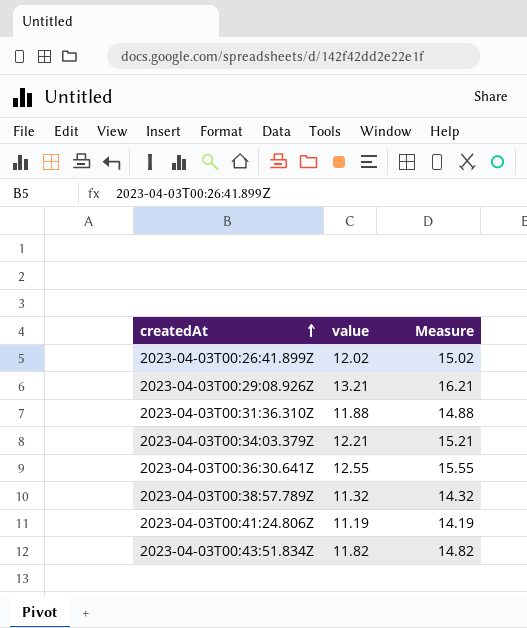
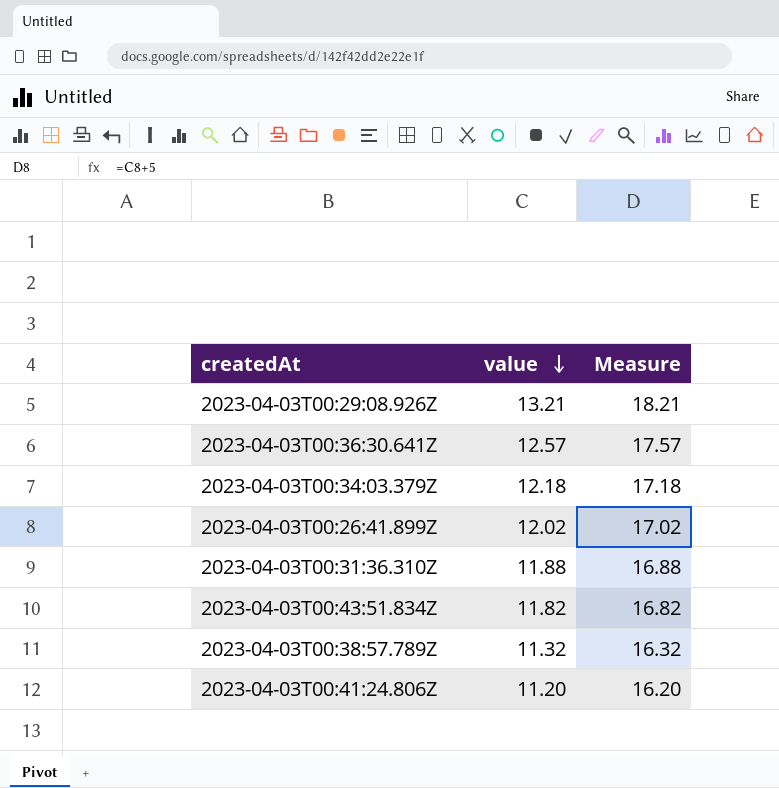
row order: createdAt ascending -> value descending
column Measure | formula: [value] + 3 -> [value] + 5
2023-04-03T00:36:30.641Z | value: 12.55 -> 12.57
2023-04-03T00:34:03.379Z | value: 12.21 -> 12.18
2023-04-03T00:41:24.806Z | value: 11.19 -> 11.20

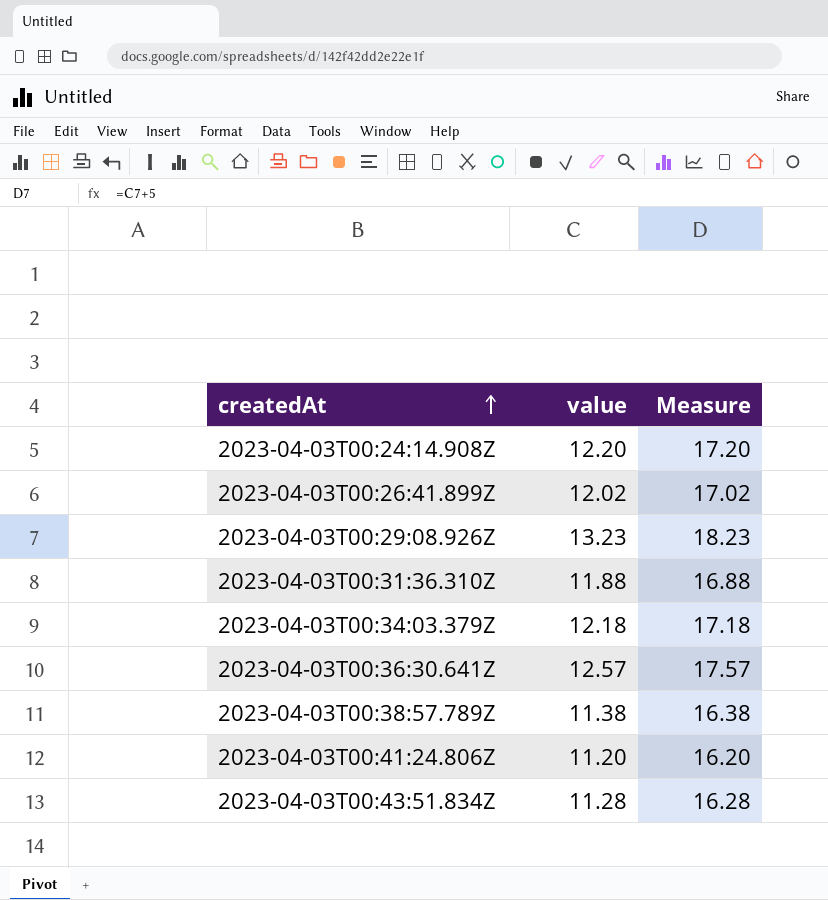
row order: value descending -> createdAt ascending
row 2023-04-03T00:24:14.908Z: none -> 12.20 | 17.20
2023-04-03T00:29:08.926Z | value: 13.21 -> 13.23
2023-04-03T00:29:08.926Z | Measure: 18.21 -> 18.23
2023-04-03T00:38:57.789Z | value: 11.32 -> 11.38
2023-04-03T00:38:57.789Z | Measure: 16.32 -> 16.38
2023-04-03T00:43:51.834Z | value: 11.82 -> 11.28
2023-04-03T00:43:51.834Z | Measure: 16.82 -> 16.28

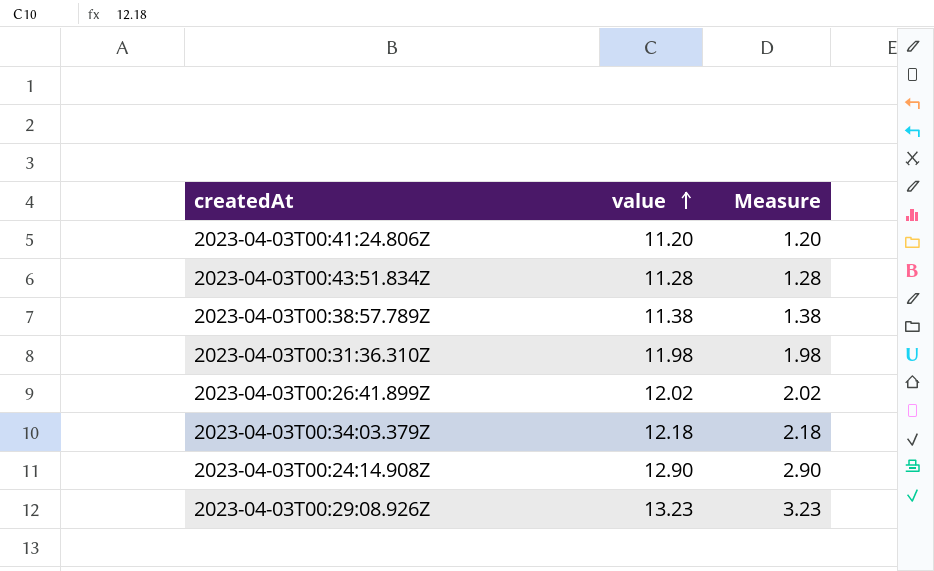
row order: createdAt ascending -> value ascending
column Measure | formula: [value] + 5 -> [value] - 10
row 2023-04-03T00:36:30.641Z: 12.57 | 17.57 -> none
2023-04-03T00:31:36.310Z | value: 11.88 -> 11.98
2023-04-03T00:24:14.908Z | value: 12.20 -> 12.90

